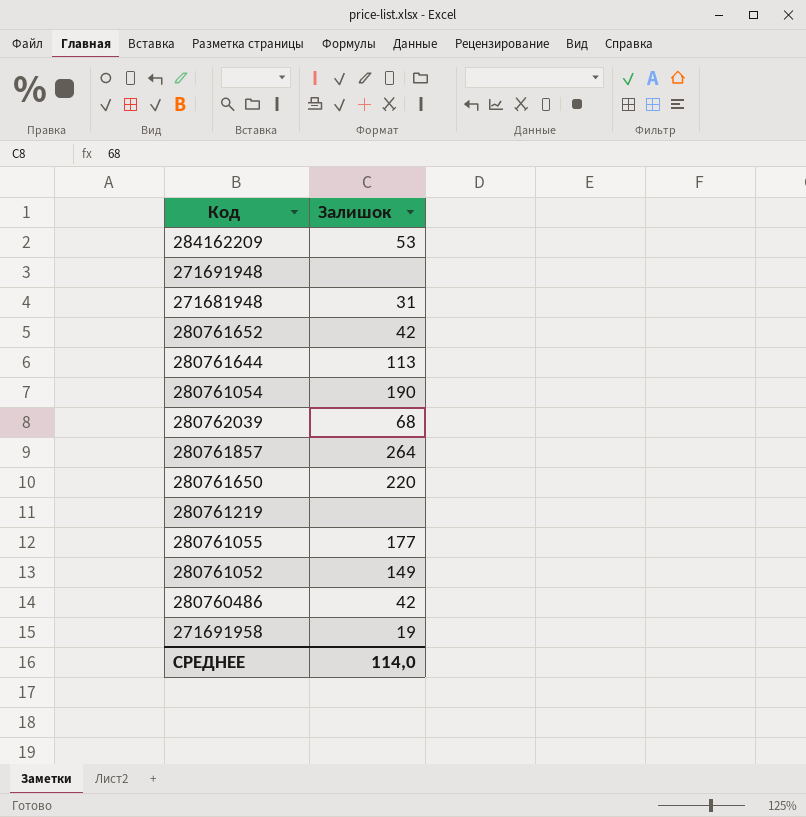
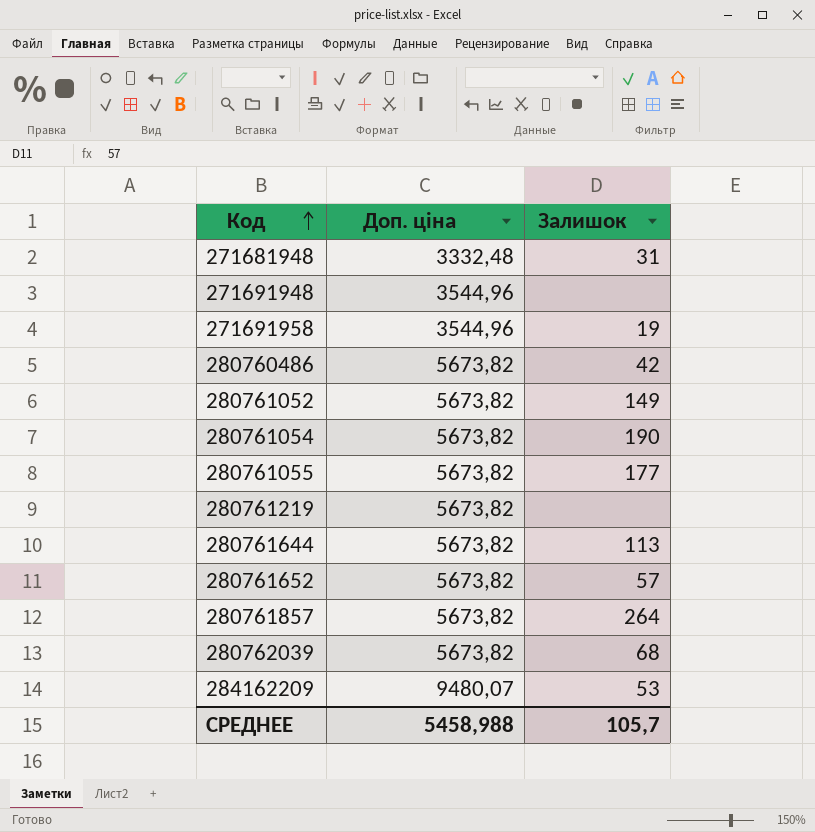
row order: none -> Код ascending
column Доп. ціна | position: none -> 2
row 280761650: 220 -> none
280761652 | Залишок: 42 -> 57
СРЕДНЕЕ | Залишок: 114,0 -> 105,7

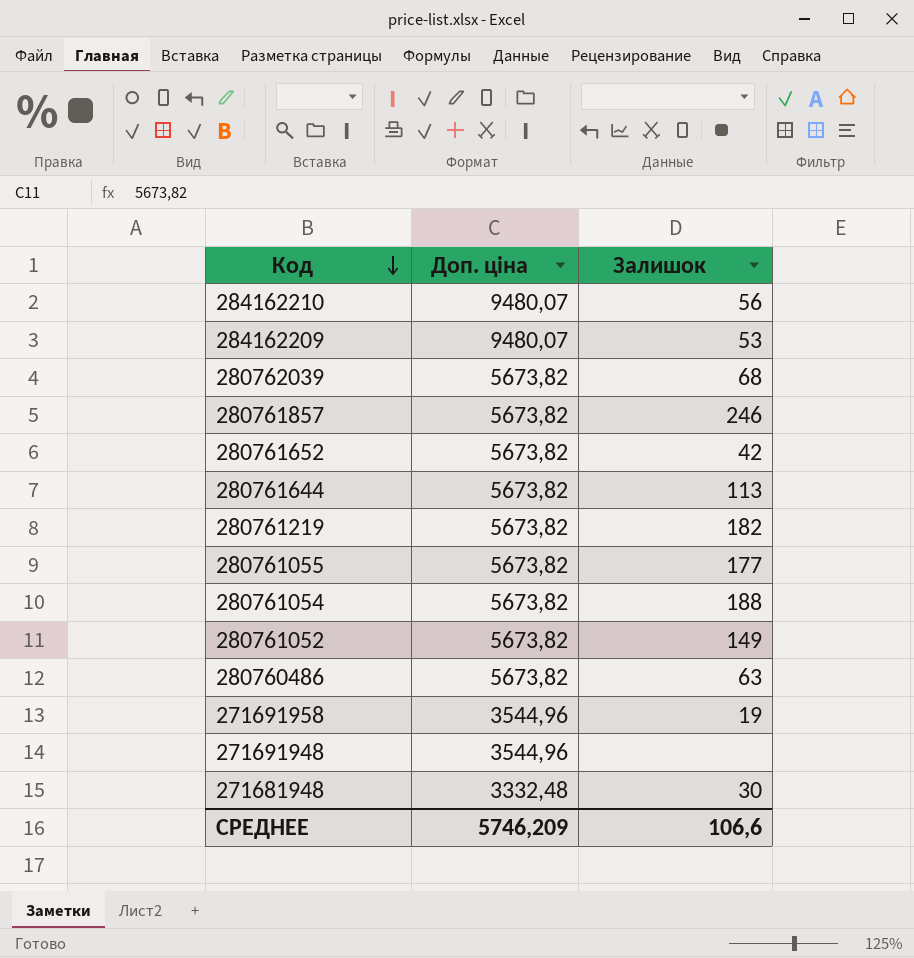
row order: Код ascending -> Код descending
row 284162210: none -> 9480,07 | 56
280761857 | Залишок: 264 -> 246
280761652 | Залишок: 57 -> 42
280761219 | Залишок: none -> 182
280761054 | Залишок: 190 -> 188
280760486 | Залишок: 42 -> 63
271681948 | Залишок: 31 -> 30
СРЕДНЕЕ | Доп. ціна: 5458,988 -> 5746,209
СРЕДНЕЕ | Залишок: 105,7 -> 106,6

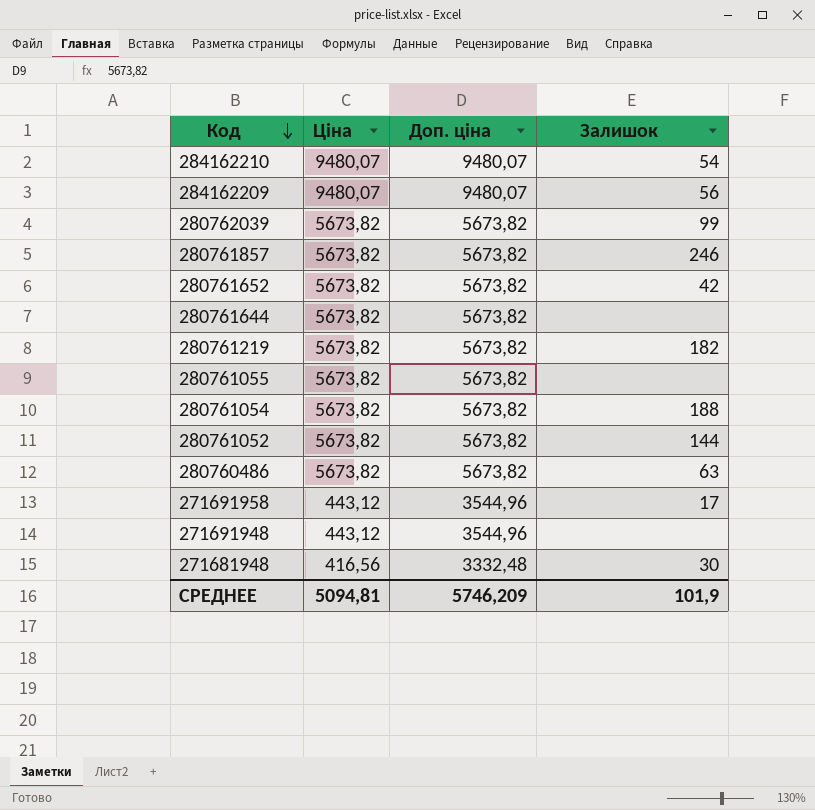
column Ціна | position: none -> 2
284162210 | Залишок: 56 -> 54
284162209 | Залишок: 53 -> 56
280762039 | Залишок: 68 -> 99
280761644 | Залишок: 113 -> none
280761055 | Залишок: 177 -> none
280761052 | Залишок: 149 -> 144
271691958 | Залишок: 19 -> 17
СРЕДНЕЕ | Залишок: 106,6 -> 101,9

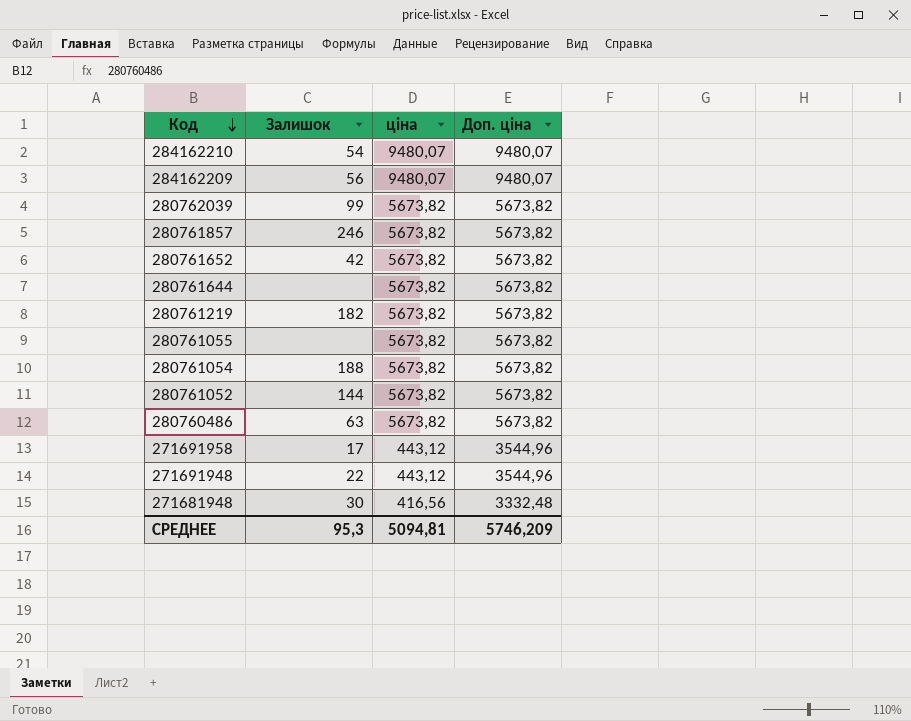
column Залишок | position: 4 -> 2
column name: Ціна -> ціна
271691948 | Залишок: none -> 22
СРЕДНЕЕ | Залишок: 101,9 -> 95,3

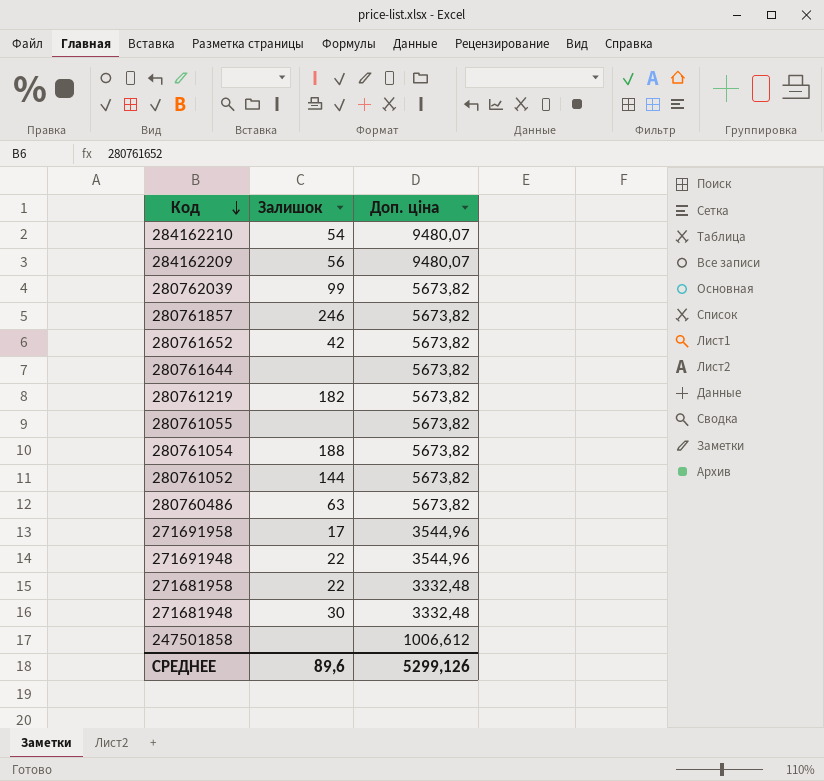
column ціна | position: 3 -> none
row 271681958: none -> 22 | 3332,48
row 247501858: none -> none | 1006,612
СРЕДНЕЕ | Залишок: 95,3 -> 89,6
СРЕДНЕЕ | Доп. ціна: 5746,209 -> 5299,126

